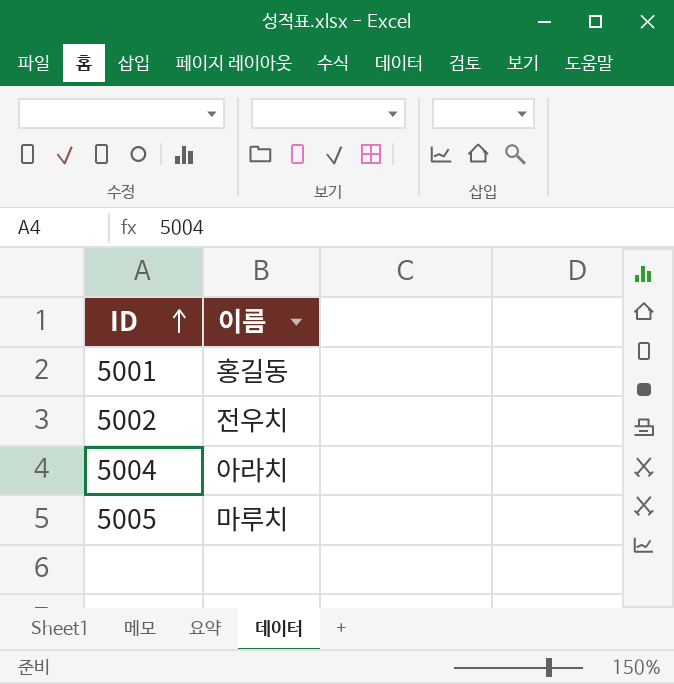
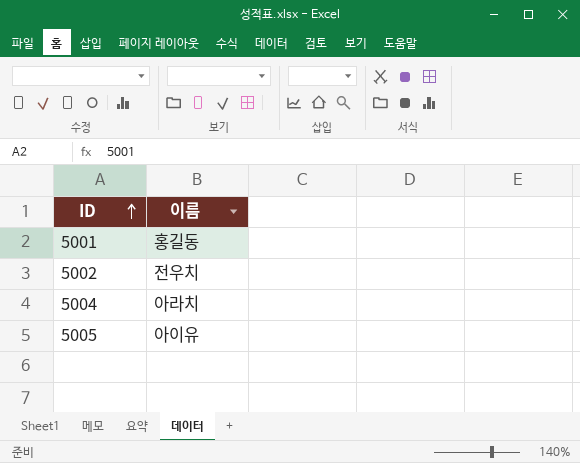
5005 | 이름: 마루치 -> 아이유

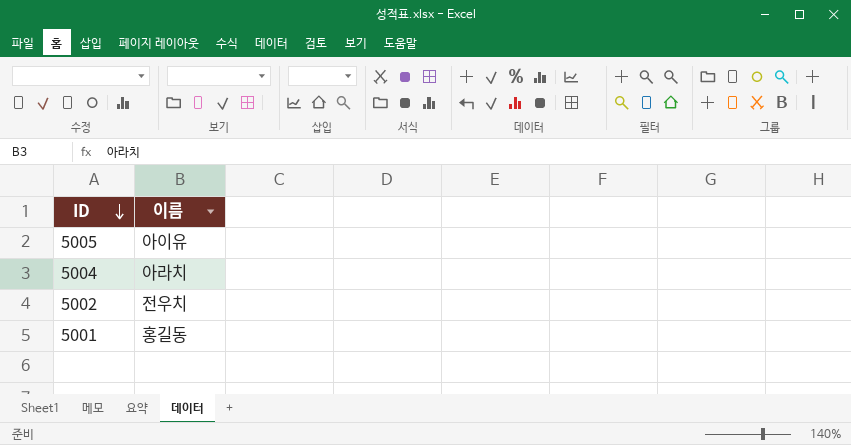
row order: ID ascending -> ID descending

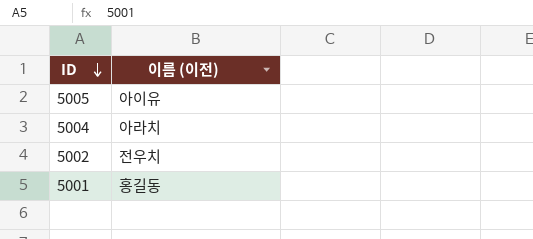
column name: 이름 -> 이름 (이전)

